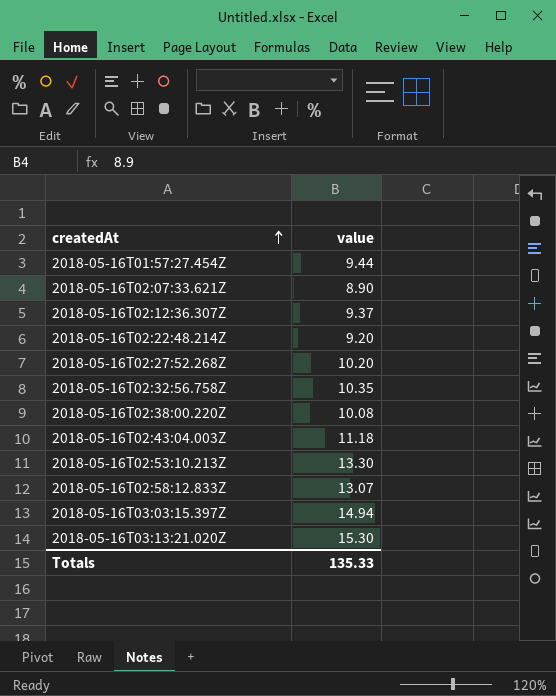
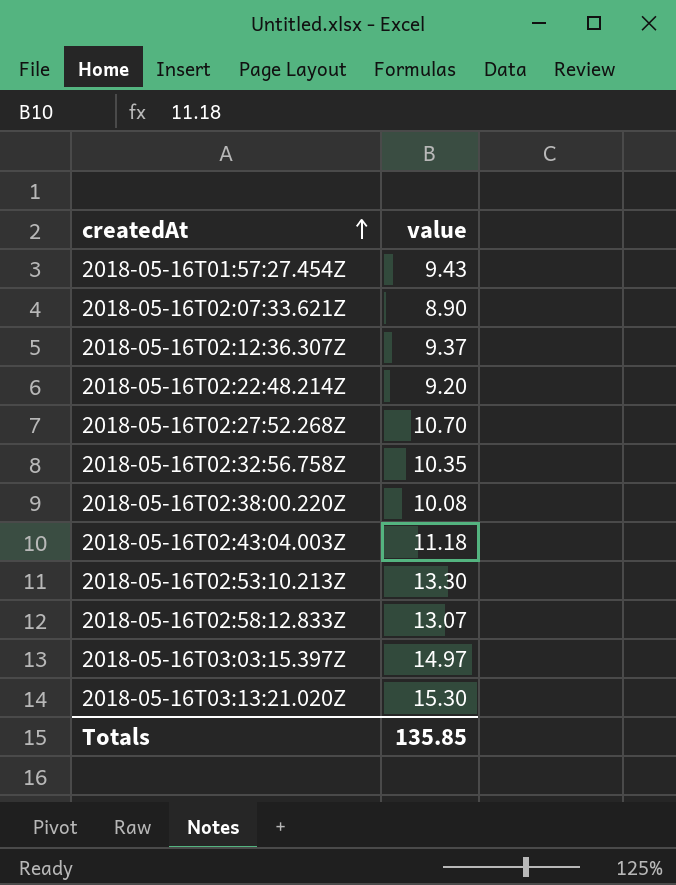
2018-05-16T01:57:27.454Z | value: 9.44 -> 9.43
2018-05-16T02:27:52.268Z | value: 10.20 -> 10.70
2018-05-16T03:03:15.397Z | value: 14.94 -> 14.97
Totals | value: 135.33 -> 135.85

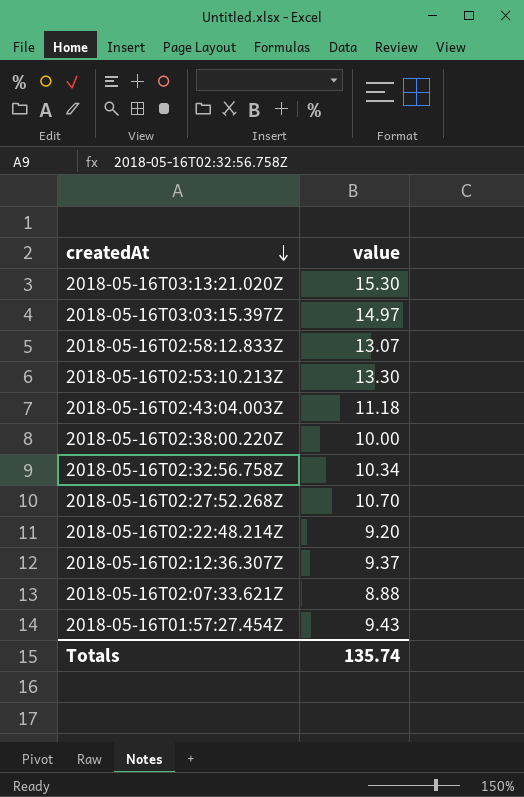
row order: createdAt ascending -> createdAt descending
2018-05-16T02:38:00.220Z | value: 10.08 -> 10.00
2018-05-16T02:32:56.758Z | value: 10.35 -> 10.34
2018-05-16T02:07:33.621Z | value: 8.90 -> 8.88
Totals | value: 135.85 -> 135.74

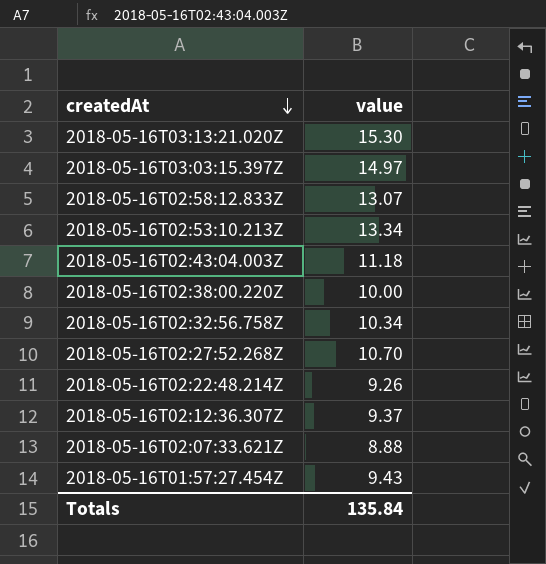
2018-05-16T02:53:10.213Z | value: 13.30 -> 13.34
2018-05-16T02:22:48.214Z | value: 9.20 -> 9.26
Totals | value: 135.74 -> 135.84

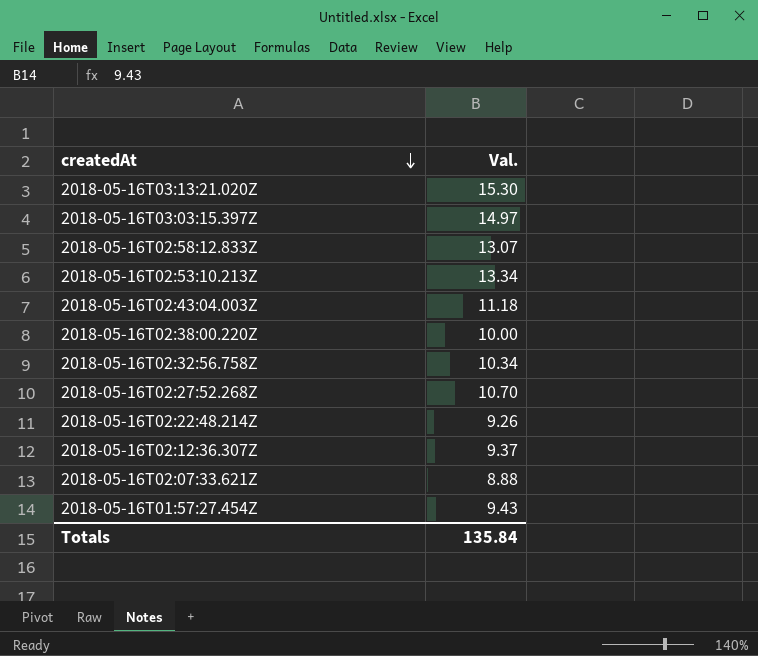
column name: value -> Val.

